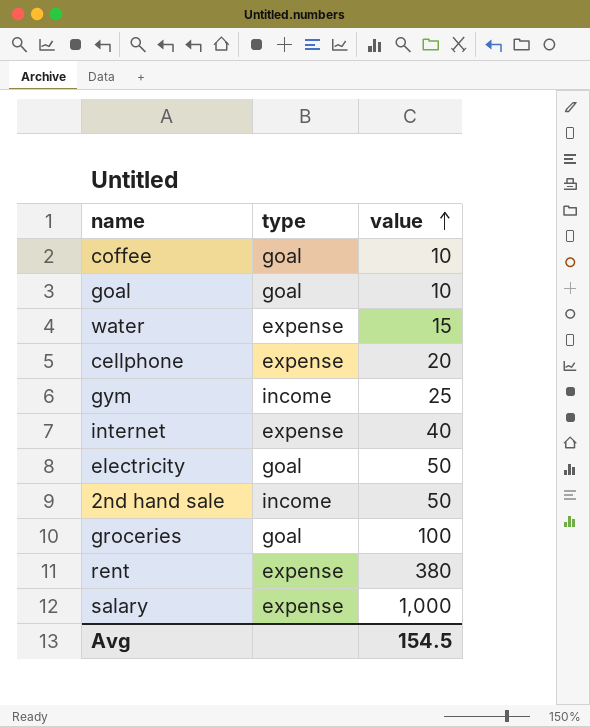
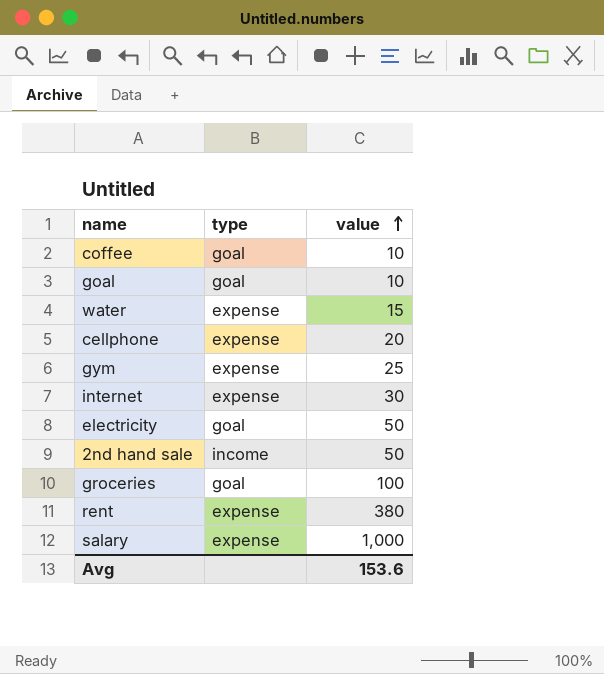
gym | type: income -> expense
internet | value: 40 -> 30
Avg | value: 154.5 -> 153.6

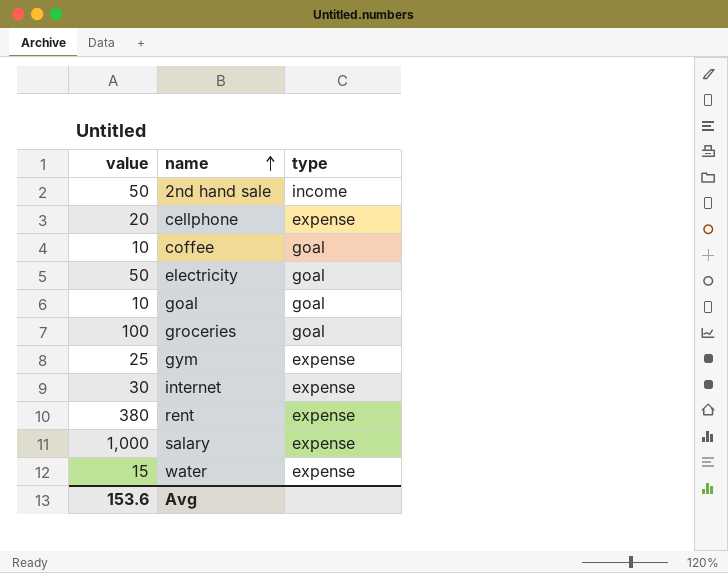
row order: value ascending -> name ascending
column value | position: 3 -> 1

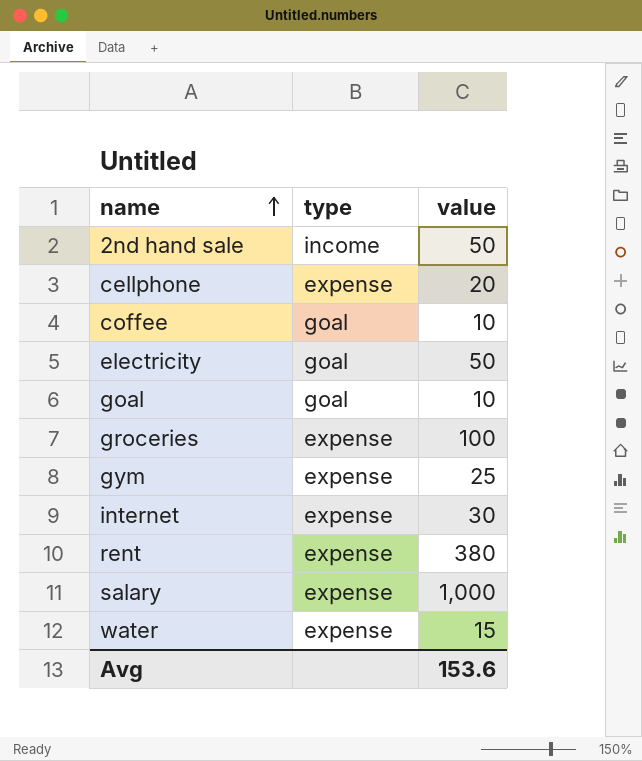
column value | position: 1 -> 3
groceries | type: goal -> expense

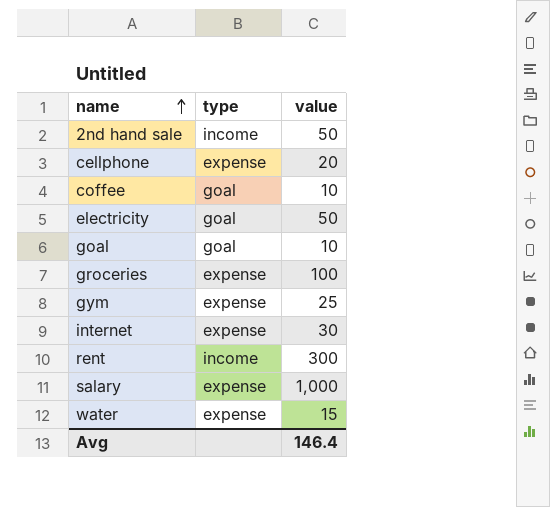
rent | type: expense -> income
rent | value: 380 -> 300
Avg | value: 153.6 -> 146.4

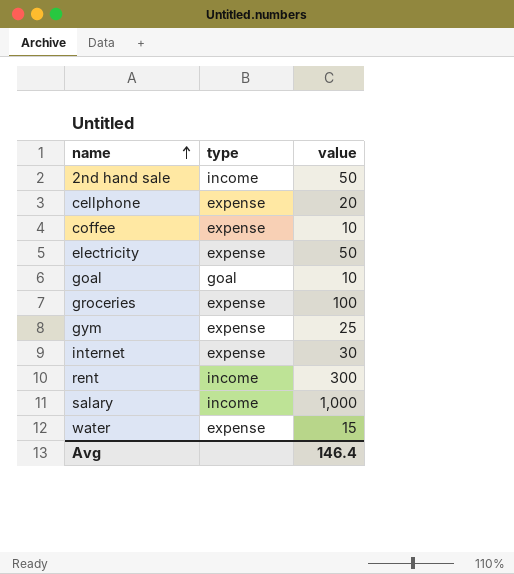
coffee | type: goal -> expense
electricity | type: goal -> expense
salary | type: expense -> income

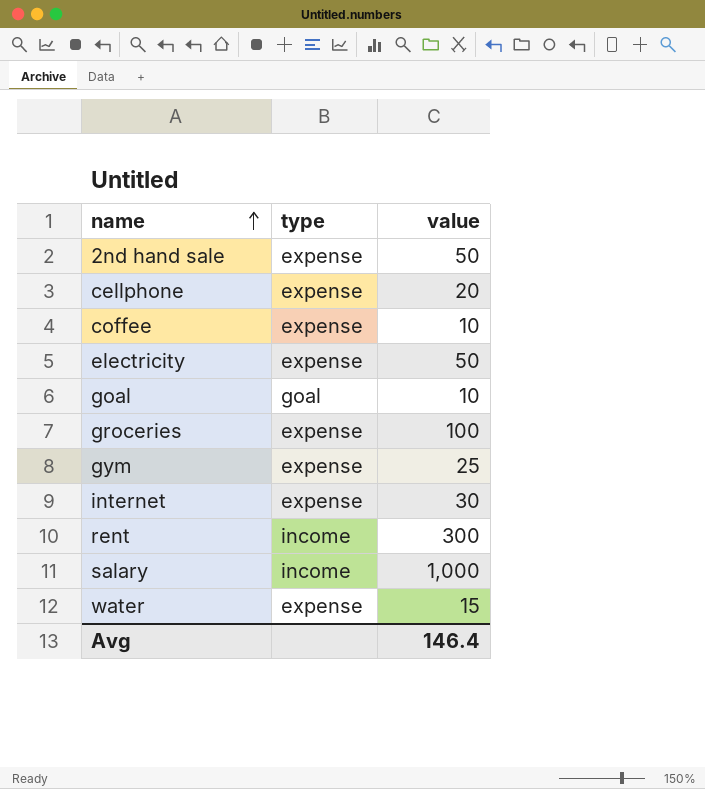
2nd hand sale | type: income -> expense

